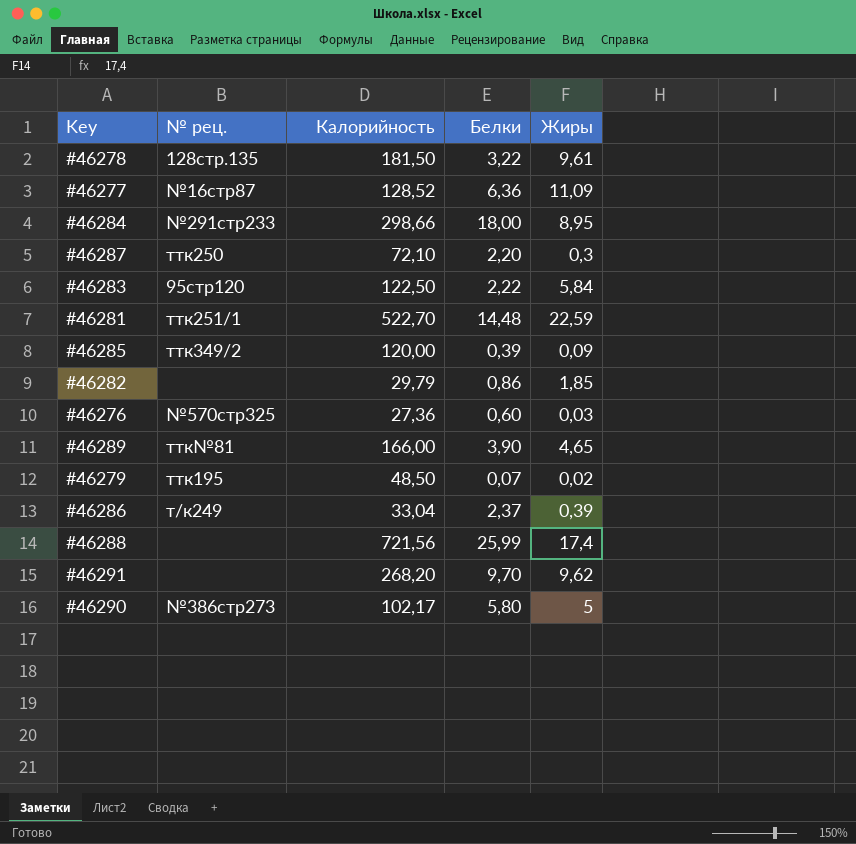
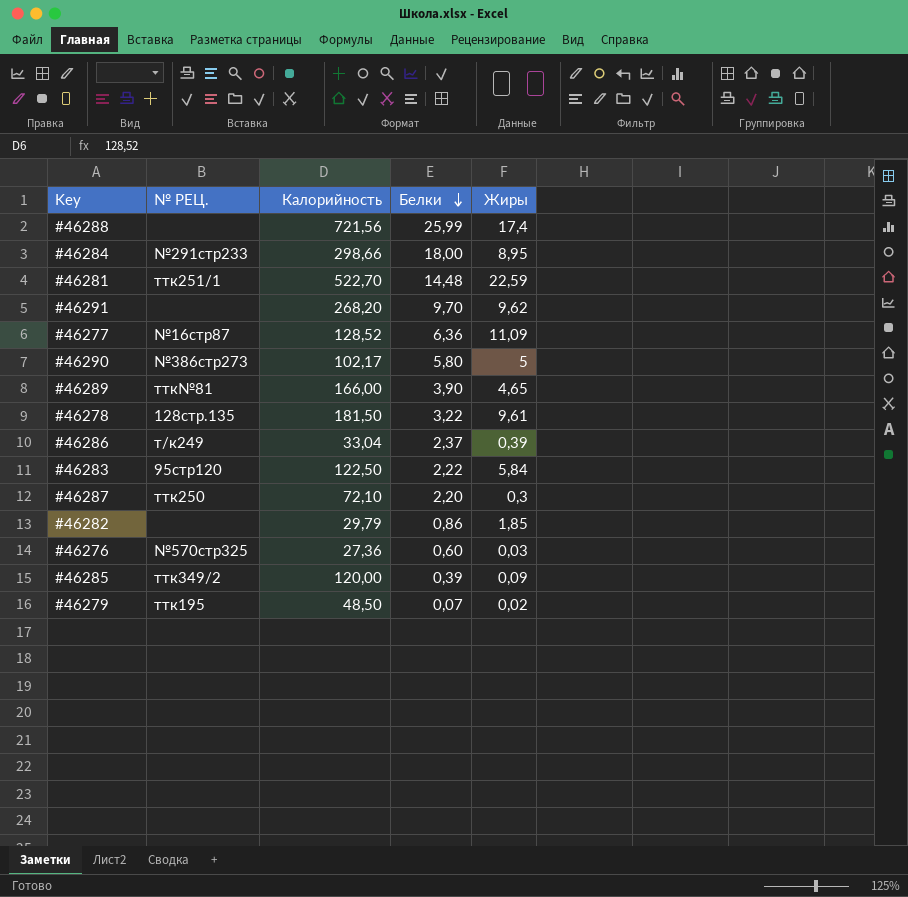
row order: none -> Белки descending
column name: № рец. -> № РЕЦ.

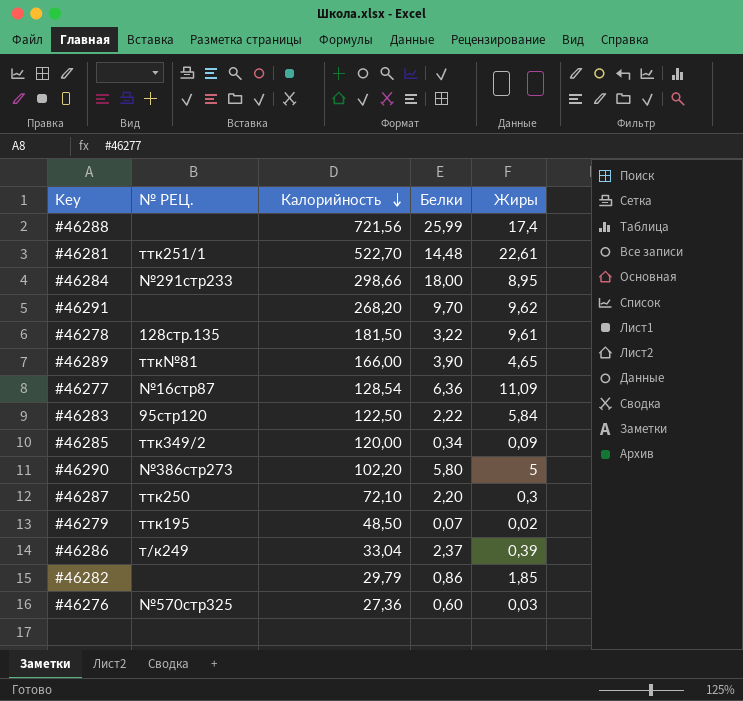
row order: Белки descending -> Калорийность descending
#46281 | Жиры: 22,59 -> 22,61
#46277 | Калорийность: 128,52 -> 128,54
#46285 | Белки: 0,39 -> 0,34
#46290 | Калорийность: 102,17 -> 102,20

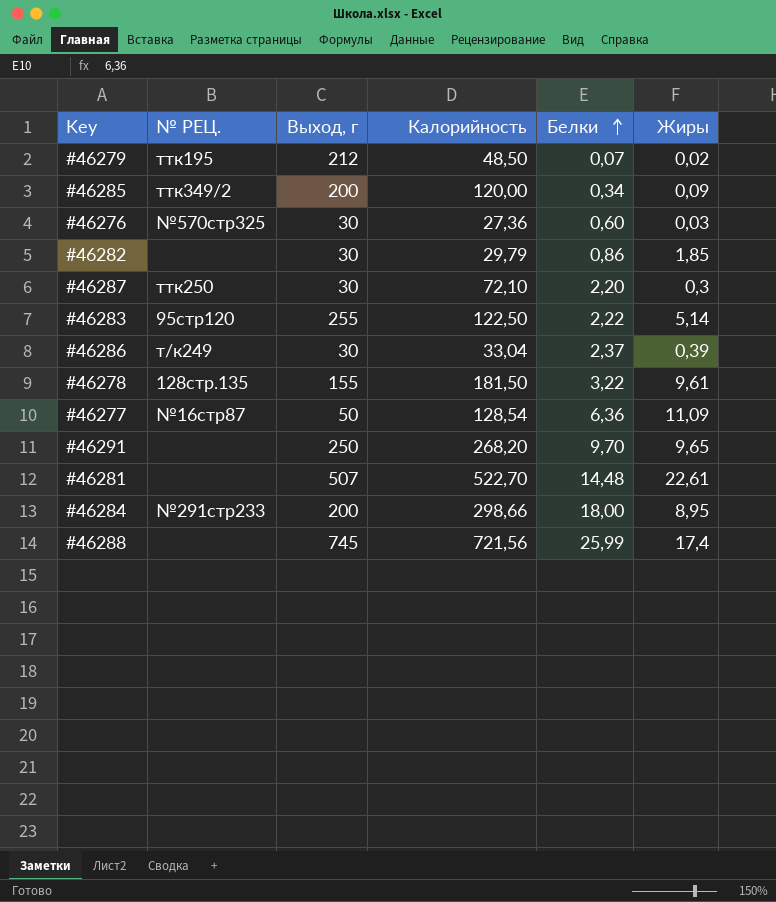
row order: Калорийность descending -> Белки ascending
column Выход, г | position: none -> 3
row #46289: ттк№81 | 166,00 | 3,90 | 4,65 -> none
row #46290: №386стр273 | 102,20 | 5,80 | 5 -> none
#46283 | Жиры: 5,84 -> 5,14
#46291 | Жиры: 9,62 -> 9,65
#46281 | № РЕЦ.: ттк251/1 -> none

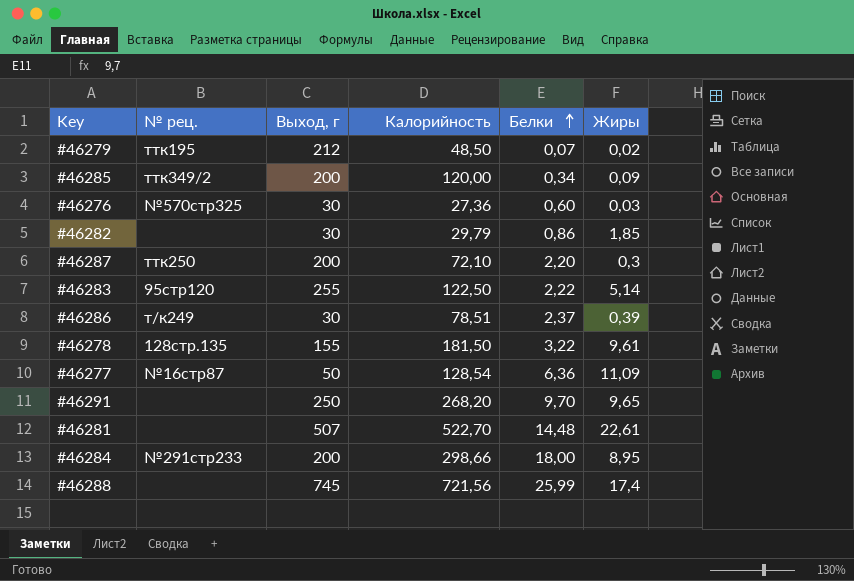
column name: № РЕЦ. -> № рец.
#46287 | Выход, г: 30 -> 200
#46286 | Калорийность: 33,04 -> 78,51

